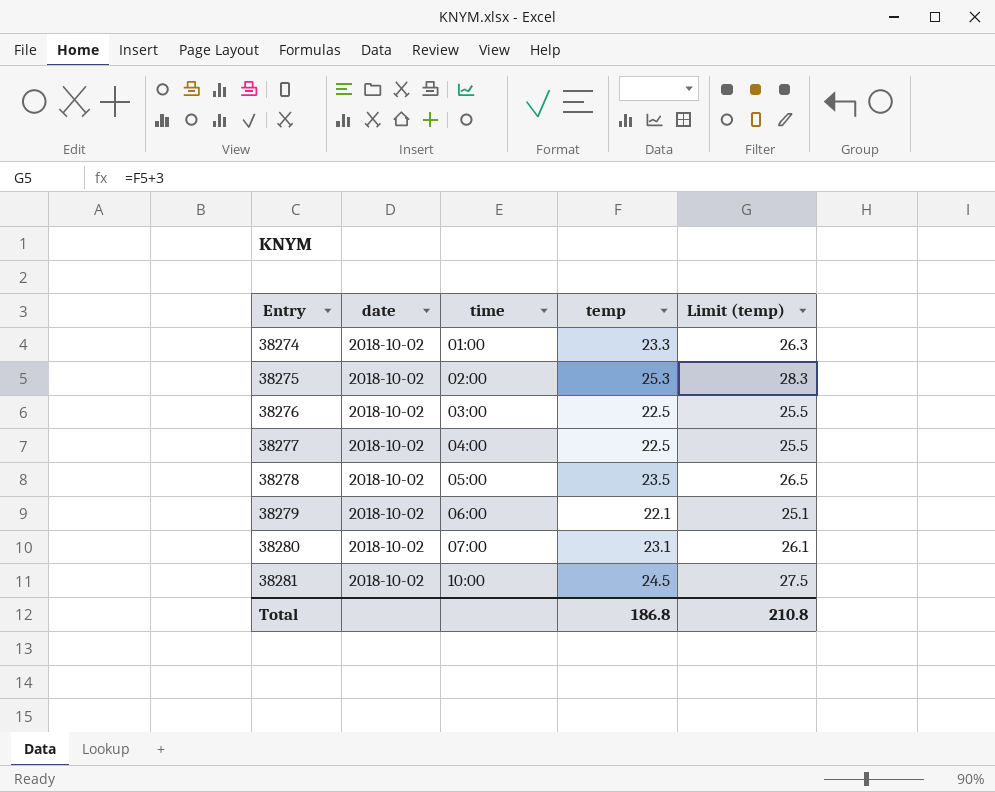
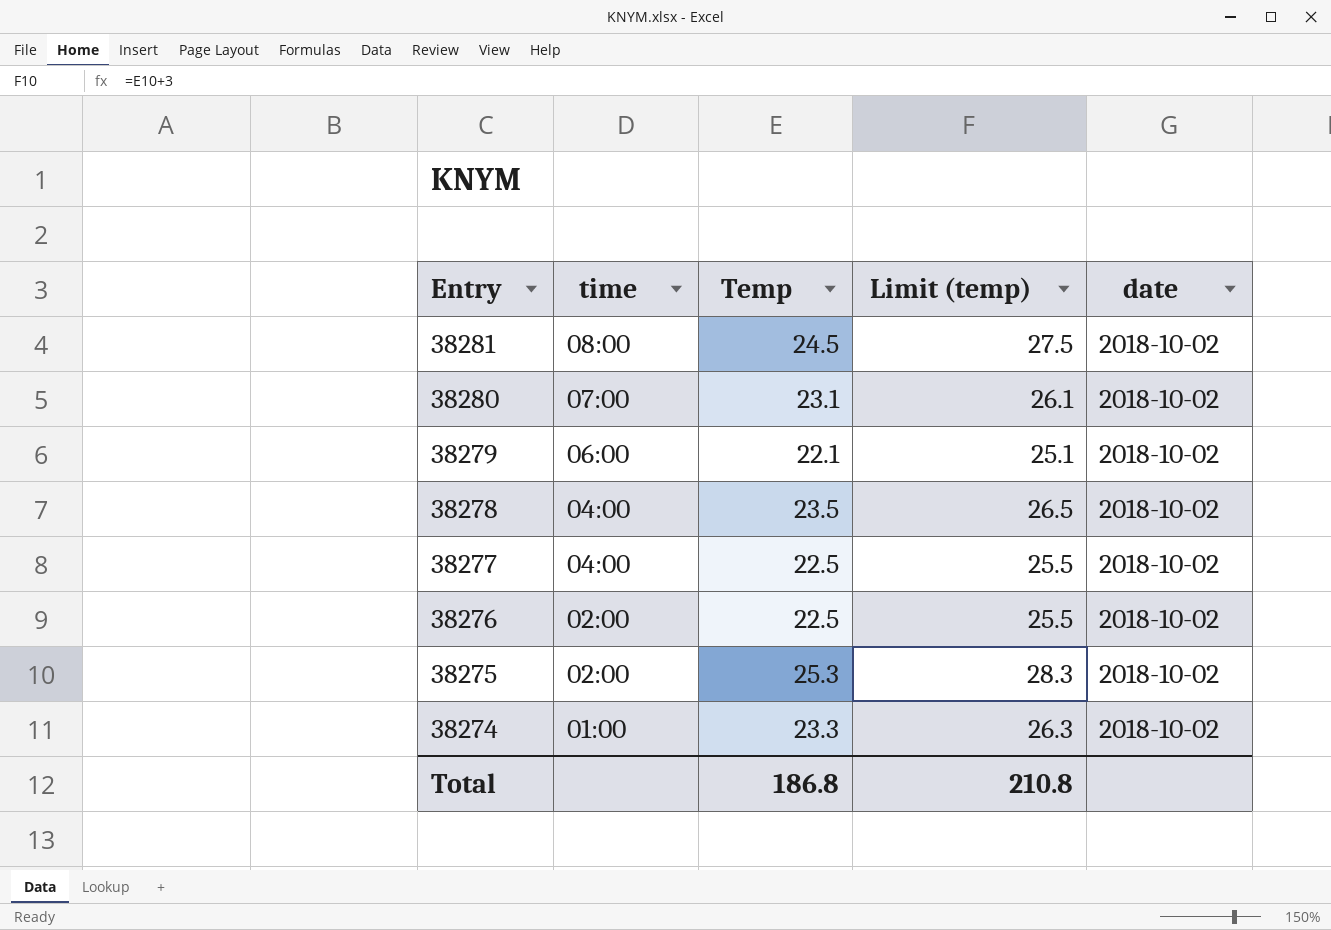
row order: Entry ascending -> Entry descending
column name: temp -> Temp
column date | position: 2 -> 5
38281 | time: 10:00 -> 08:00
38278 | time: 05:00 -> 04:00
38276 | time: 03:00 -> 02:00

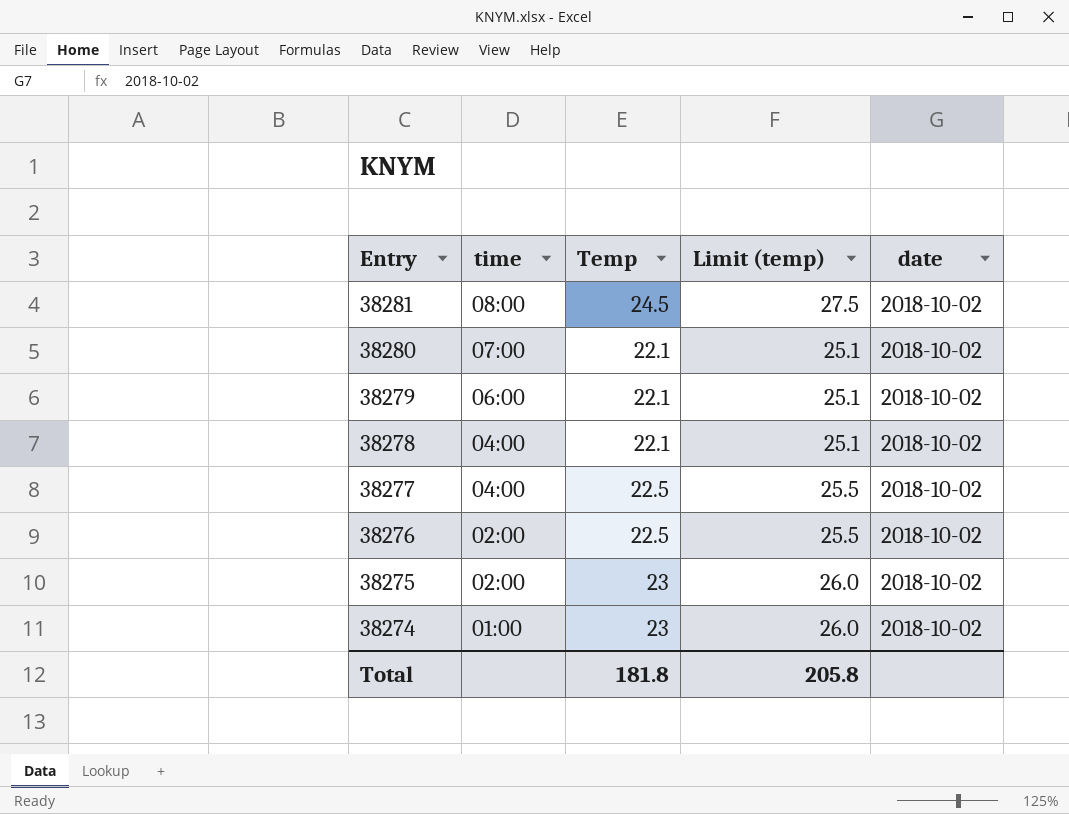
38280 | Temp: 23.1 -> 22.1
38280 | Limit (temp): 26.1 -> 25.1
38278 | Temp: 23.5 -> 22.1
38278 | Limit (temp): 26.5 -> 25.1
38275 | Temp: 25.3 -> 23
38275 | Limit (temp): 28.3 -> 26.0
38274 | Temp: 23.3 -> 23
38274 | Limit (temp): 26.3 -> 26.0
Total | Temp: 186.8 -> 181.8
Total | Limit (temp): 210.8 -> 205.8

